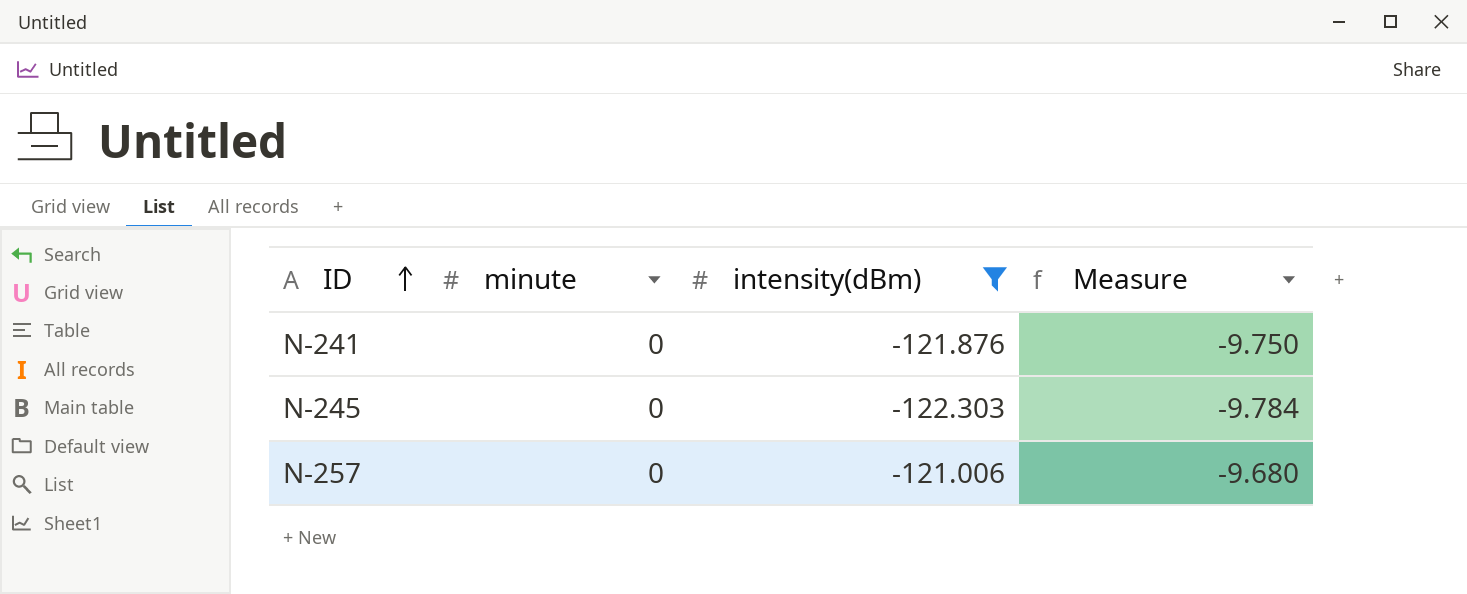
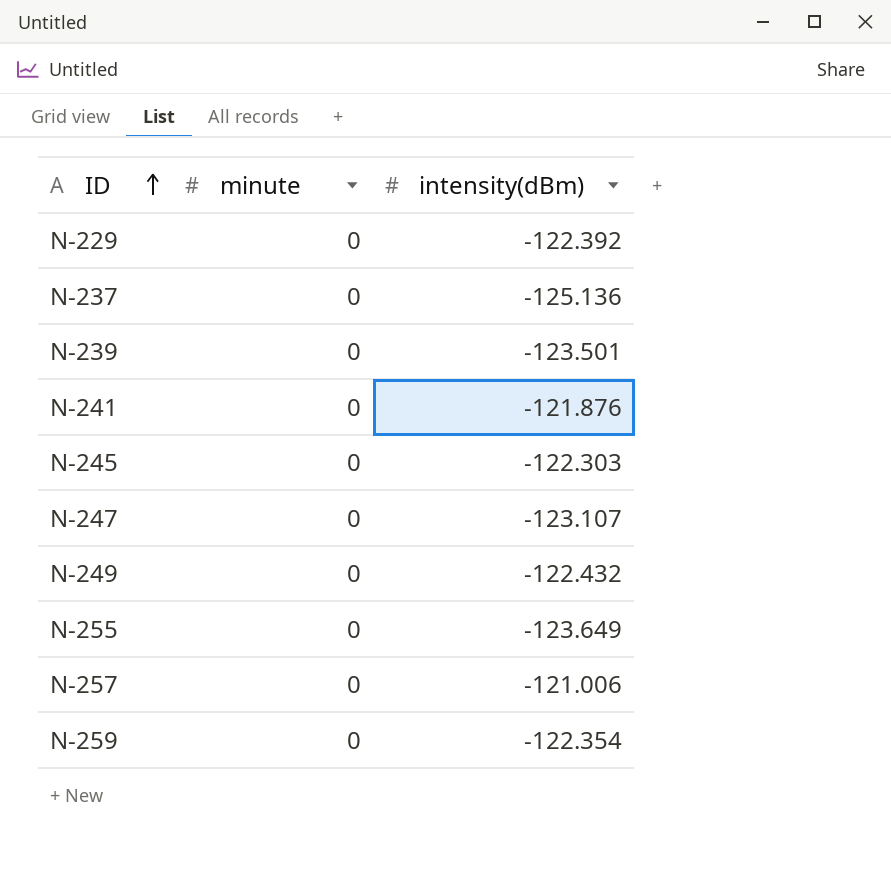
filter: intensity(dBm) >= -122.303 -> none
column Measure | formula: [intensity(dBm)] * 0.08 -> none

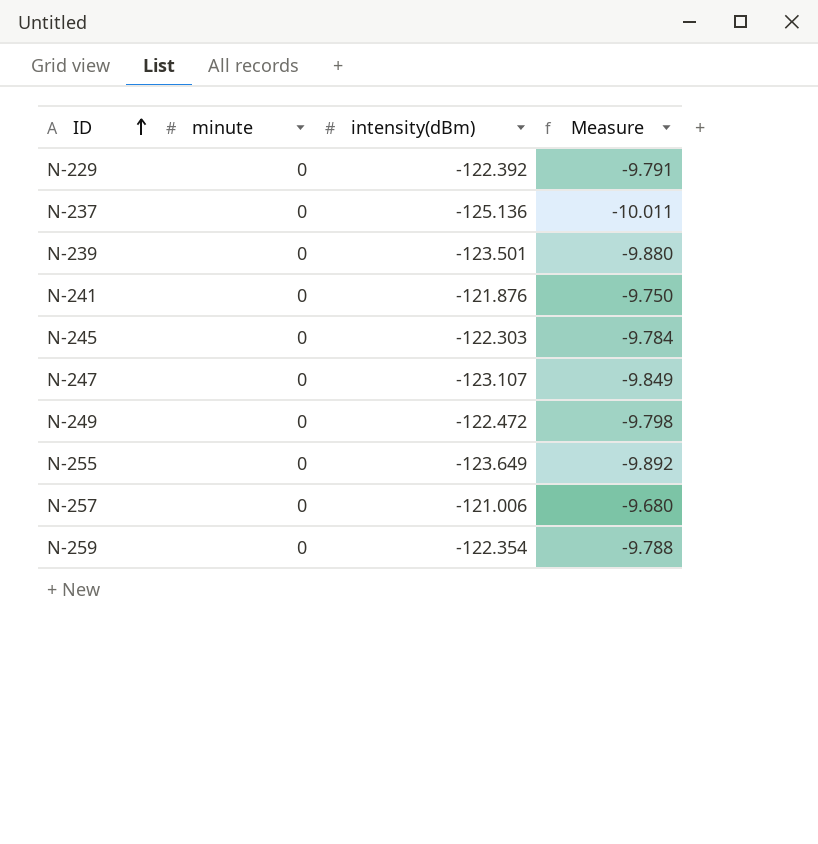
column Measure | formula: none -> [intensity(dBm)] * 0.08
N-249 | intensity(dBm): -122.432 -> -122.472

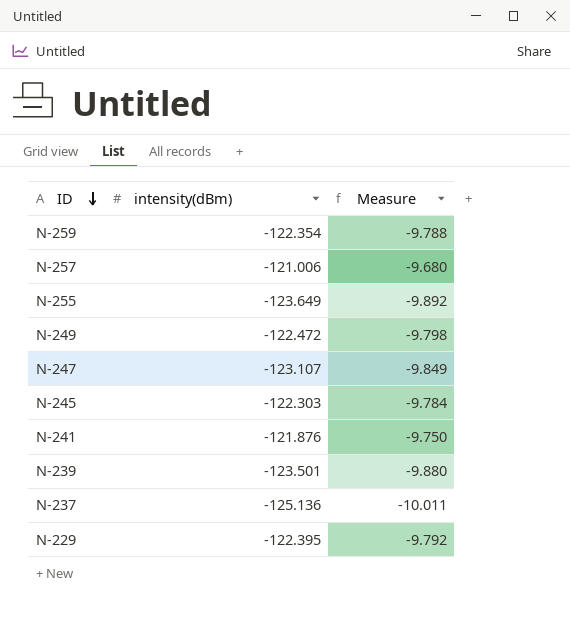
row order: ID ascending -> ID descending
column minute | position: 2 -> none
N-229 | intensity(dBm): -122.392 -> -122.395
N-229 | Measure: -9.791 -> -9.792

